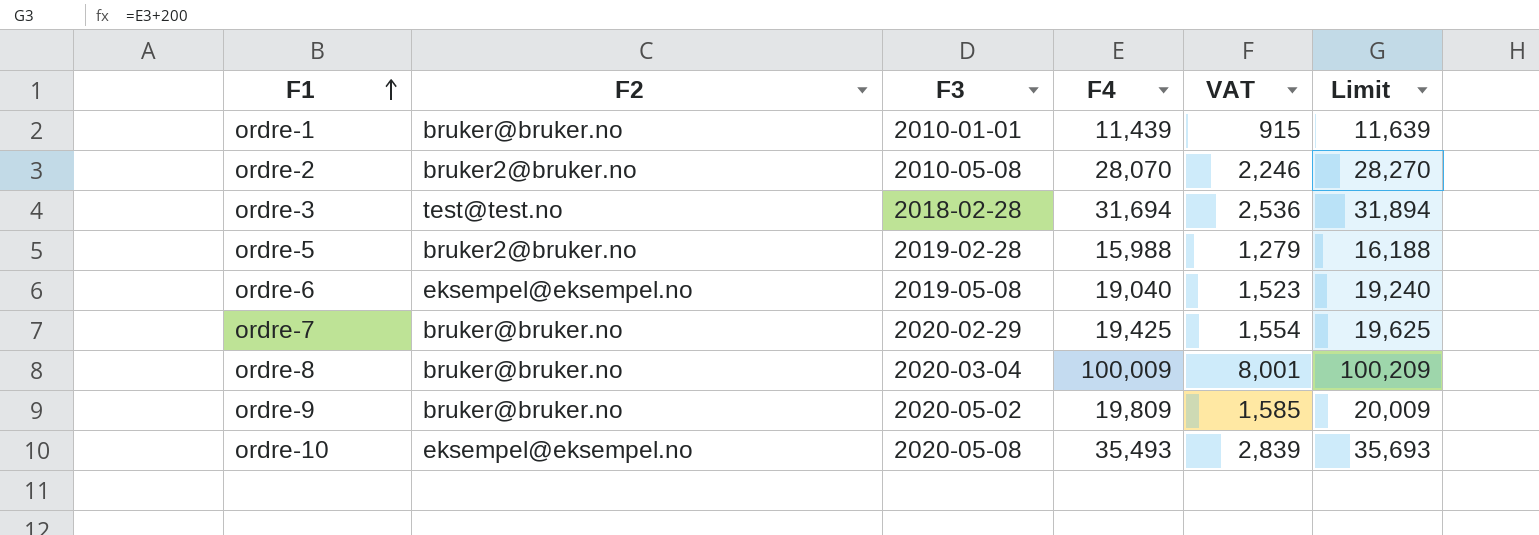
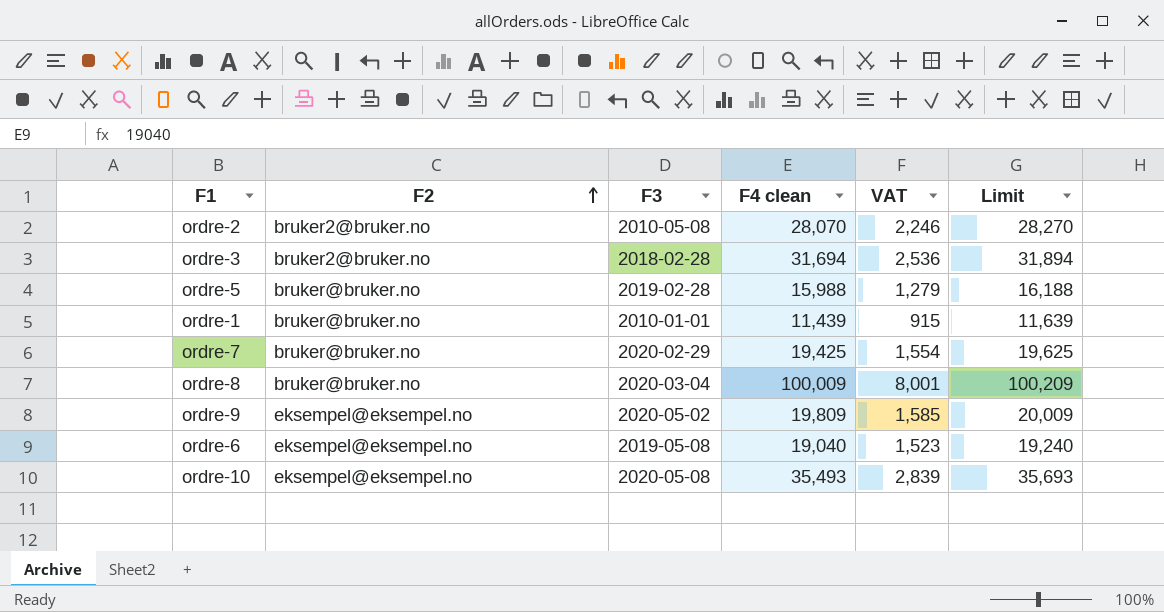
row order: F1 ascending -> F2 ascending
column name: F4 -> F4 clean
ordre-3 | F2: test@test.no -> bruker2@bruker.no
ordre-5 | F2: bruker2@bruker.no -> bruker@bruker.no
ordre-9 | F2: bruker@bruker.no -> eksempel@eksempel.no

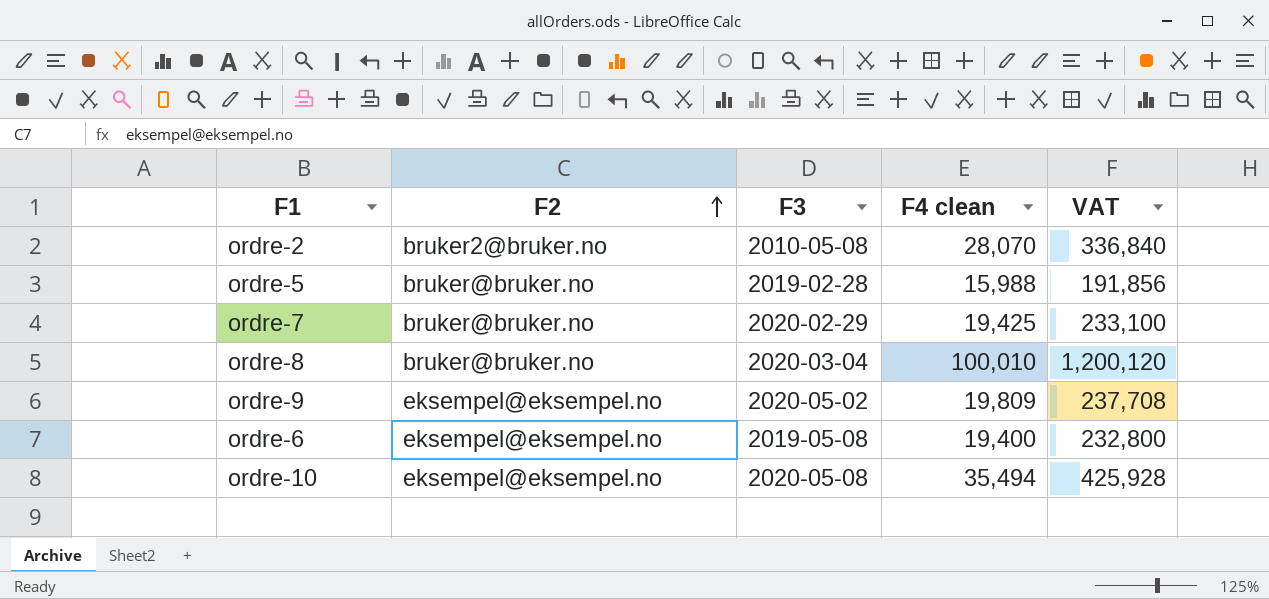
column Limit | formula: [F4 clean] + 200 -> none
column VAT | formula: [F4 clean] * 0.08 -> [F4 clean] * 12
row ordre-3: bruker2@bruker.no | 2018-02-28 | 31,694 | 2,536 | 31,894 -> none
row ordre-1: bruker@bruker.no | 2010-01-01 | 11,439 | 915 | 11,639 -> none
ordre-8 | F4 clean: 100,009 -> 100,010
ordre-6 | F4 clean: 19,040 -> 19,400
ordre-10 | F4 clean: 35,493 -> 35,494

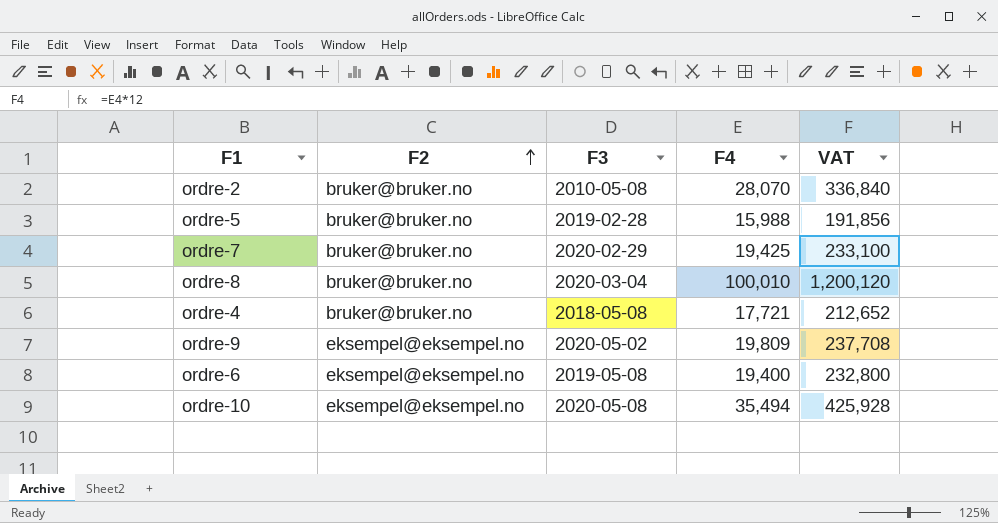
column name: F4 clean -> F4
ordre-2 | F2: bruker2@bruker.no -> bruker@bruker.no
row ordre-4: none -> bruker@bruker.no | 2018-05-08 | 17,721 | 212,652

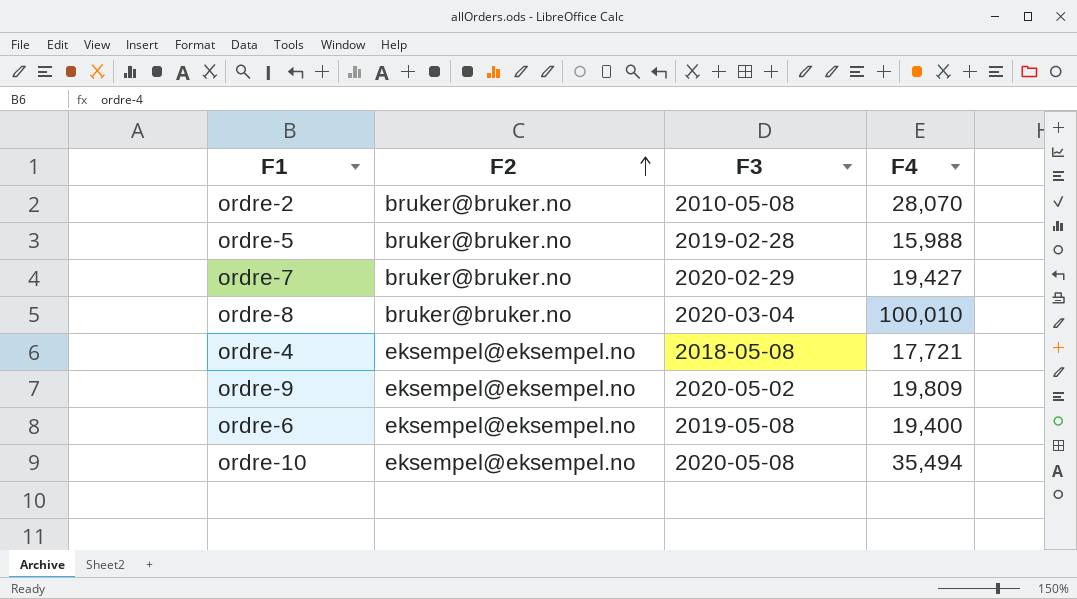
column VAT | formula: [F4] * 12 -> none
ordre-7 | F4: 19,425 -> 19,427
ordre-4 | F2: bruker@bruker.no -> eksempel@eksempel.no

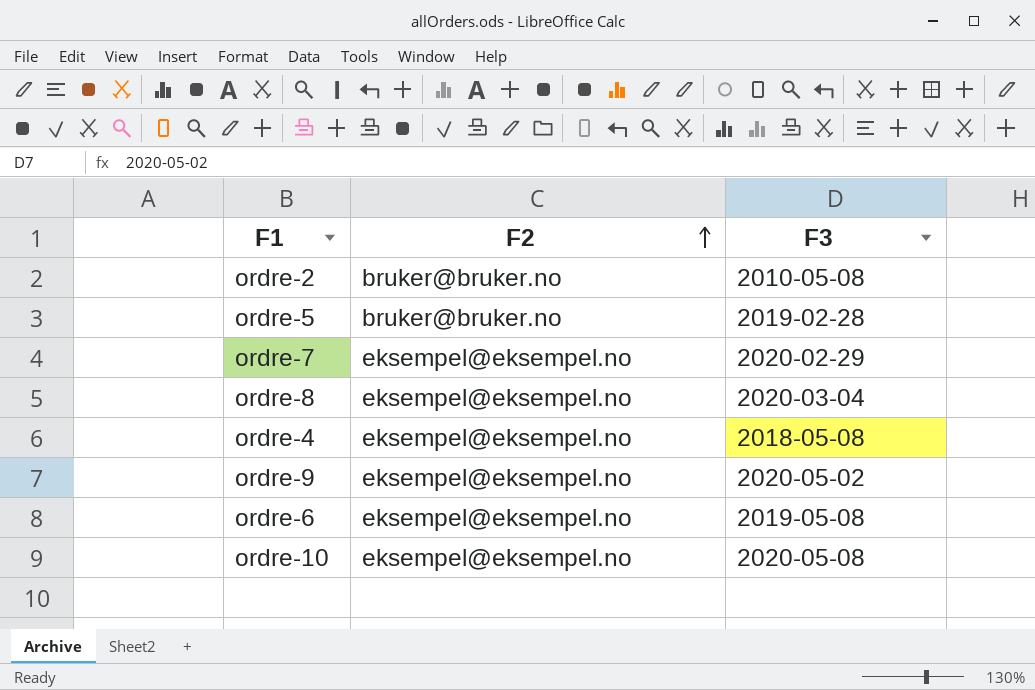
column F4 | position: 4 -> none
ordre-7 | F2: bruker@bruker.no -> eksempel@eksempel.no
ordre-8 | F2: bruker@bruker.no -> eksempel@eksempel.no

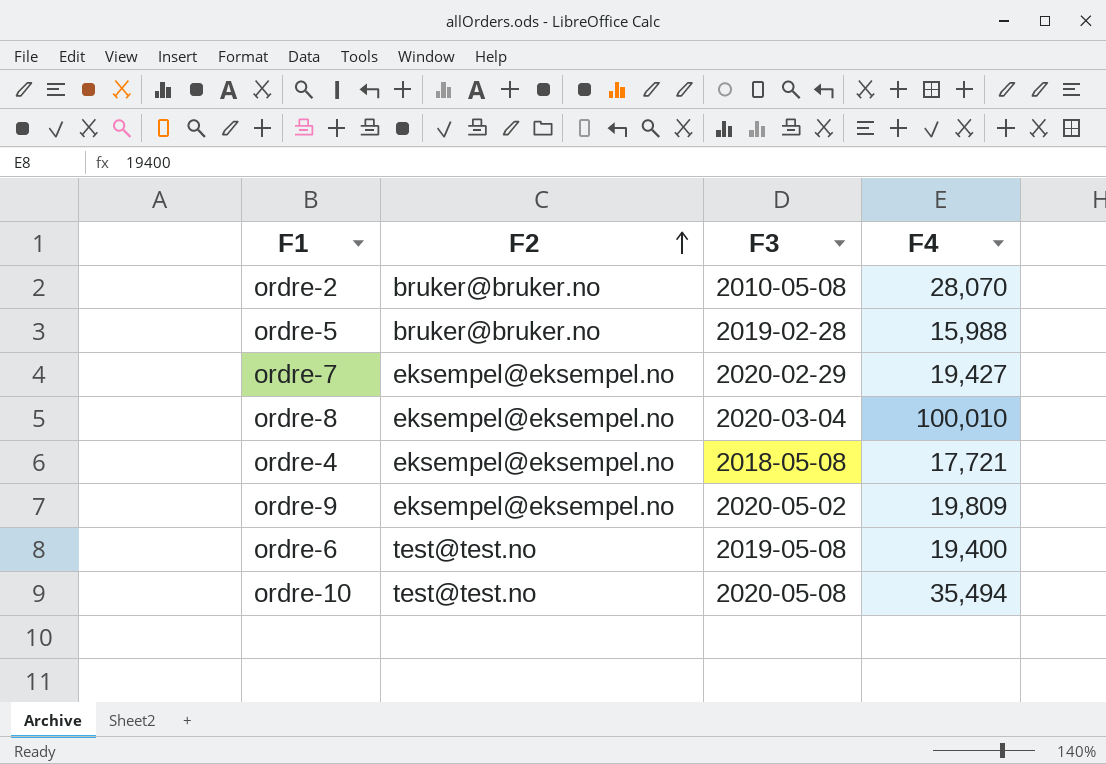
column F4 | position: none -> 4
ordre-6 | F2: eksempel@eksempel.no -> test@test.no
ordre-10 | F2: eksempel@eksempel.no -> test@test.no

